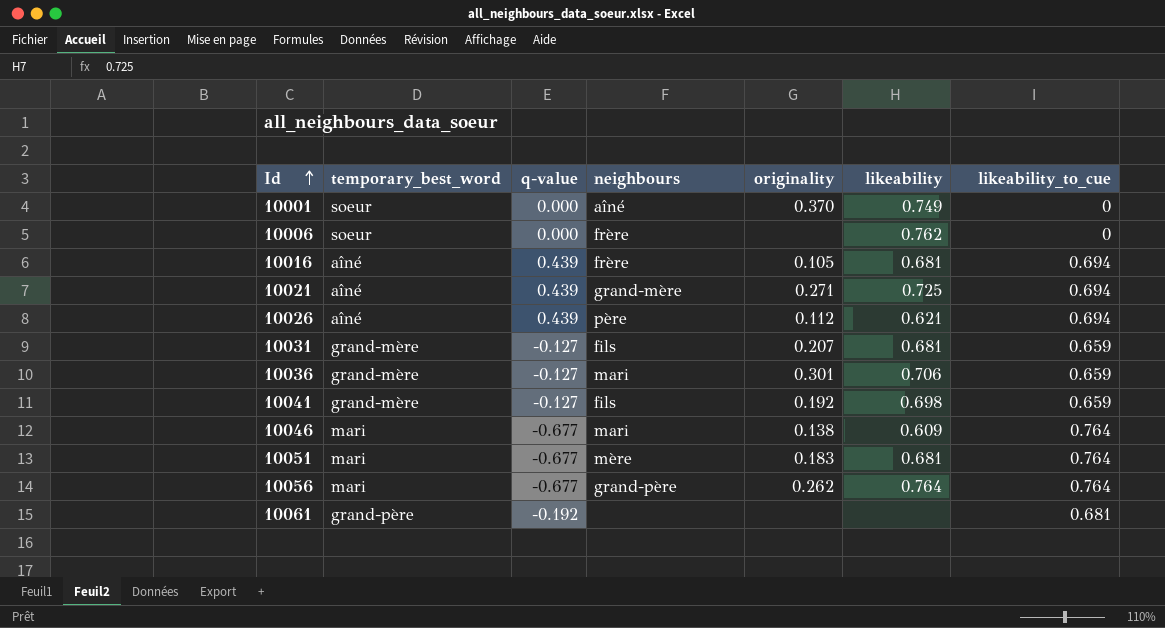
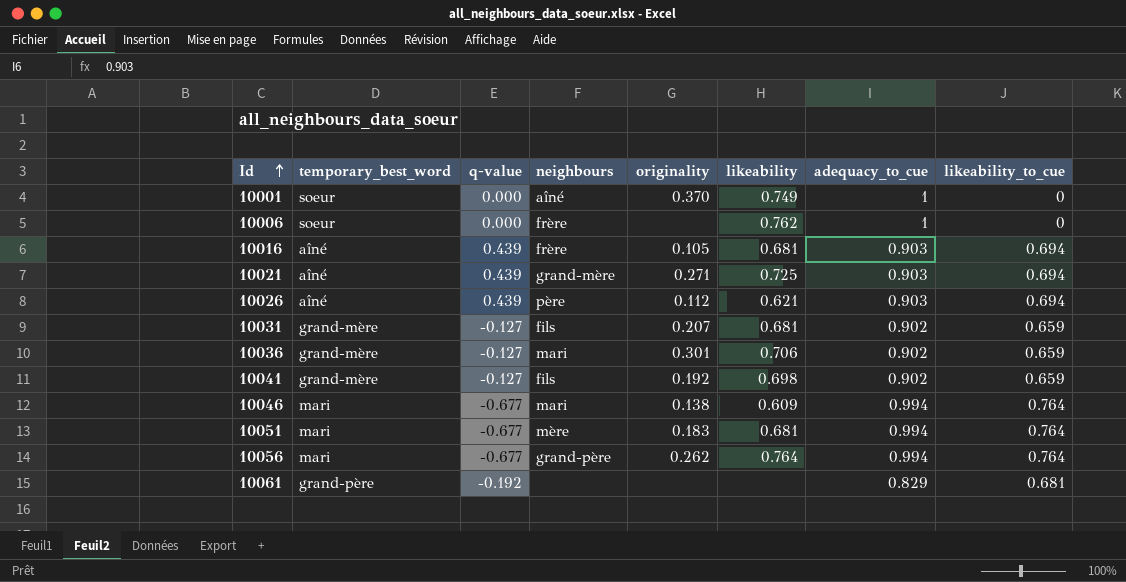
column adequacy_to_cue | position: none -> 7

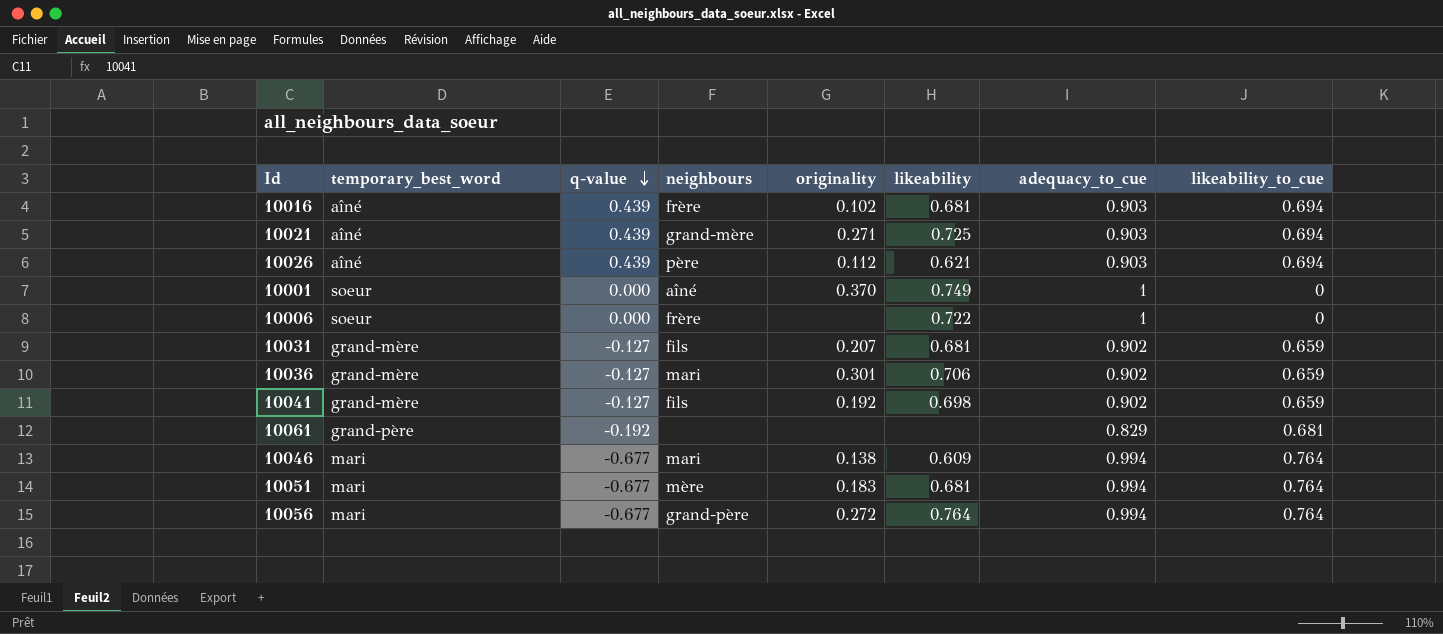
row order: Id ascending -> q-value descending
10016 | originality: 0.105 -> 0.102
10006 | likeability: 0.762 -> 0.722
10056 | originality: 0.262 -> 0.272

